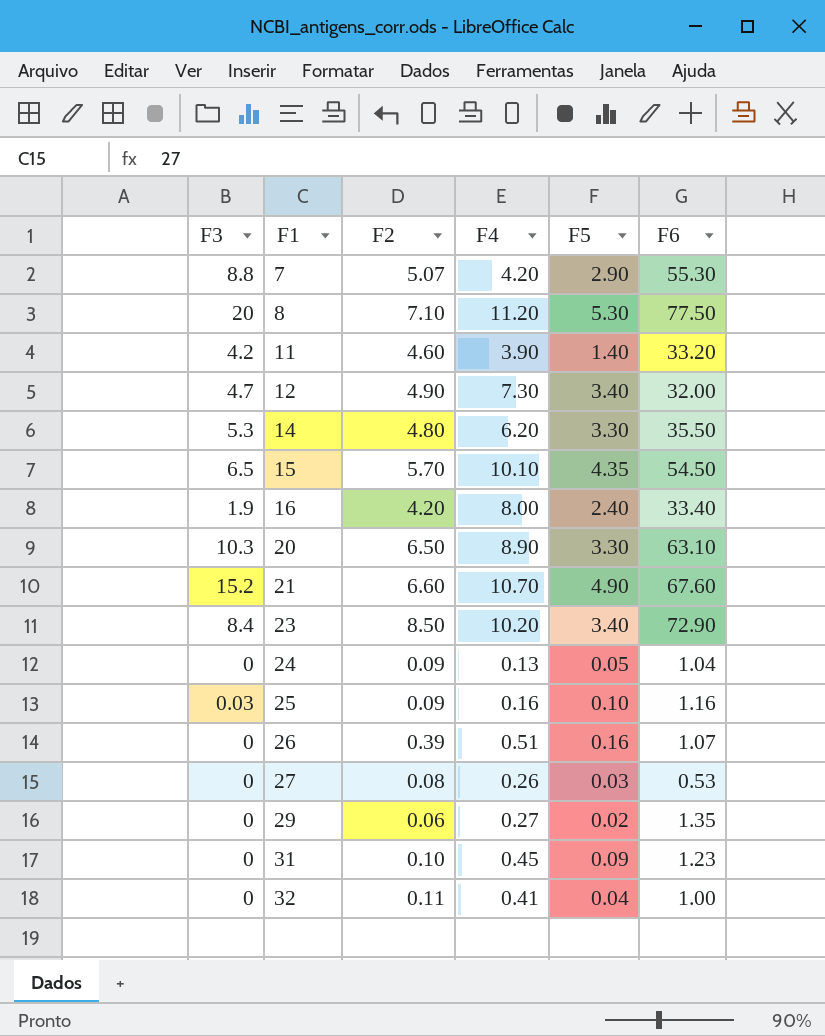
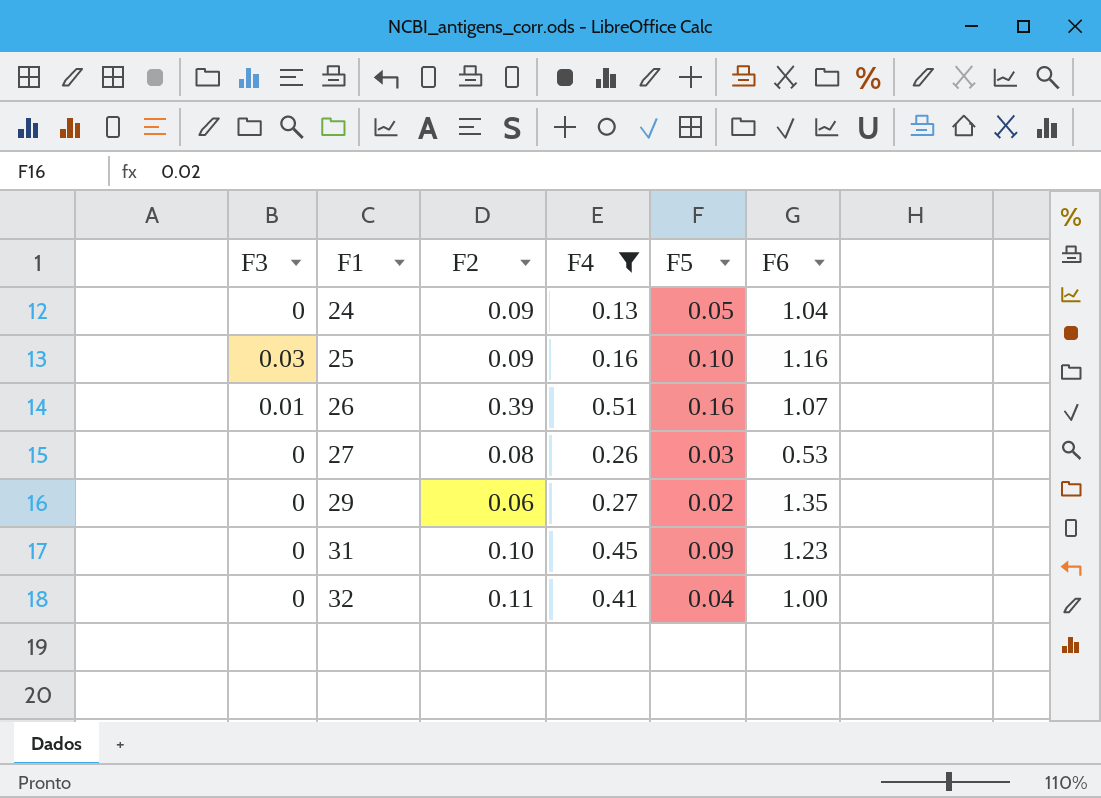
filter: none -> F4 <= 0.51
26 | F3: 0 -> 0.01

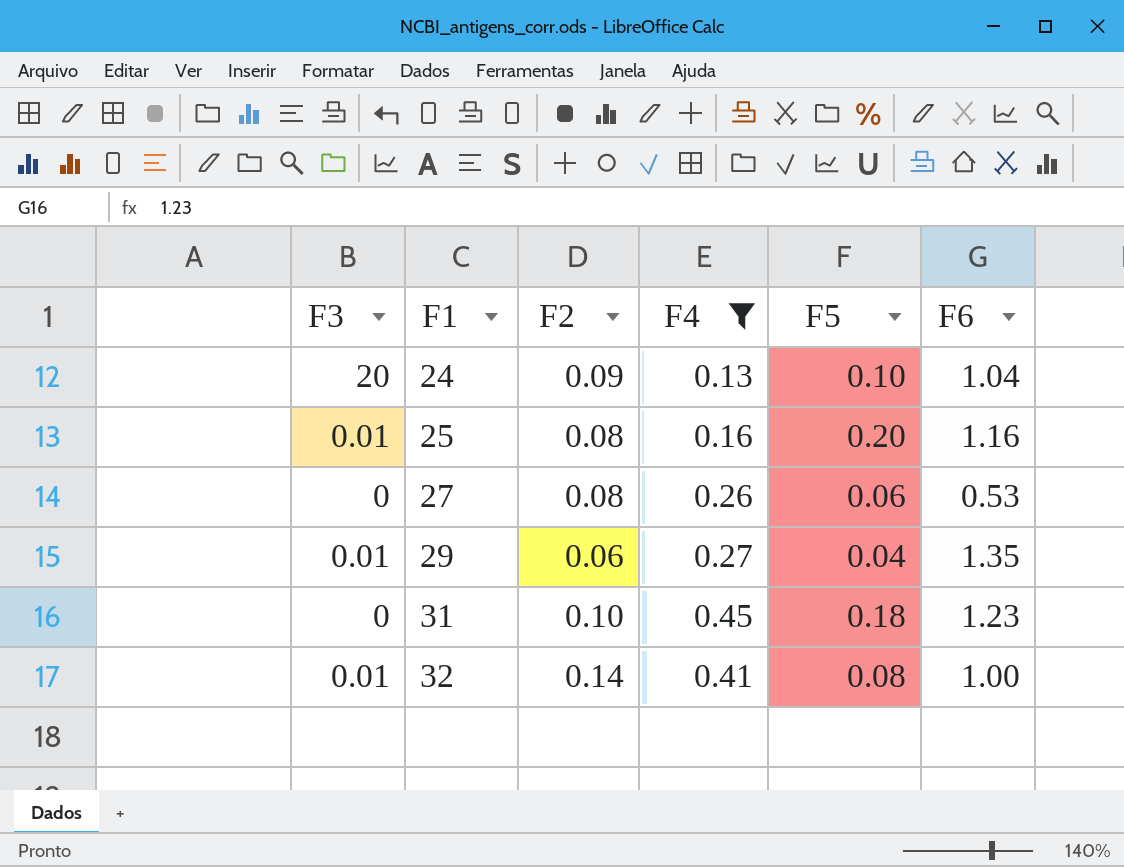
row 26: 0.01 | 0.39 | 0.51 | 0.16 | 1.07 -> none
24 | F3: 0 -> 20
24 | F5: 0.05 -> 0.10
25 | F3: 0.03 -> 0.01
25 | F2: 0.09 -> 0.08
25 | F5: 0.10 -> 0.20
27 | F5: 0.03 -> 0.06
29 | F3: 0 -> 0.01
29 | F5: 0.02 -> 0.04
31 | F5: 0.09 -> 0.18
32 | F3: 0 -> 0.01
32 | F2: 0.11 -> 0.14
32 | F5: 0.04 -> 0.08

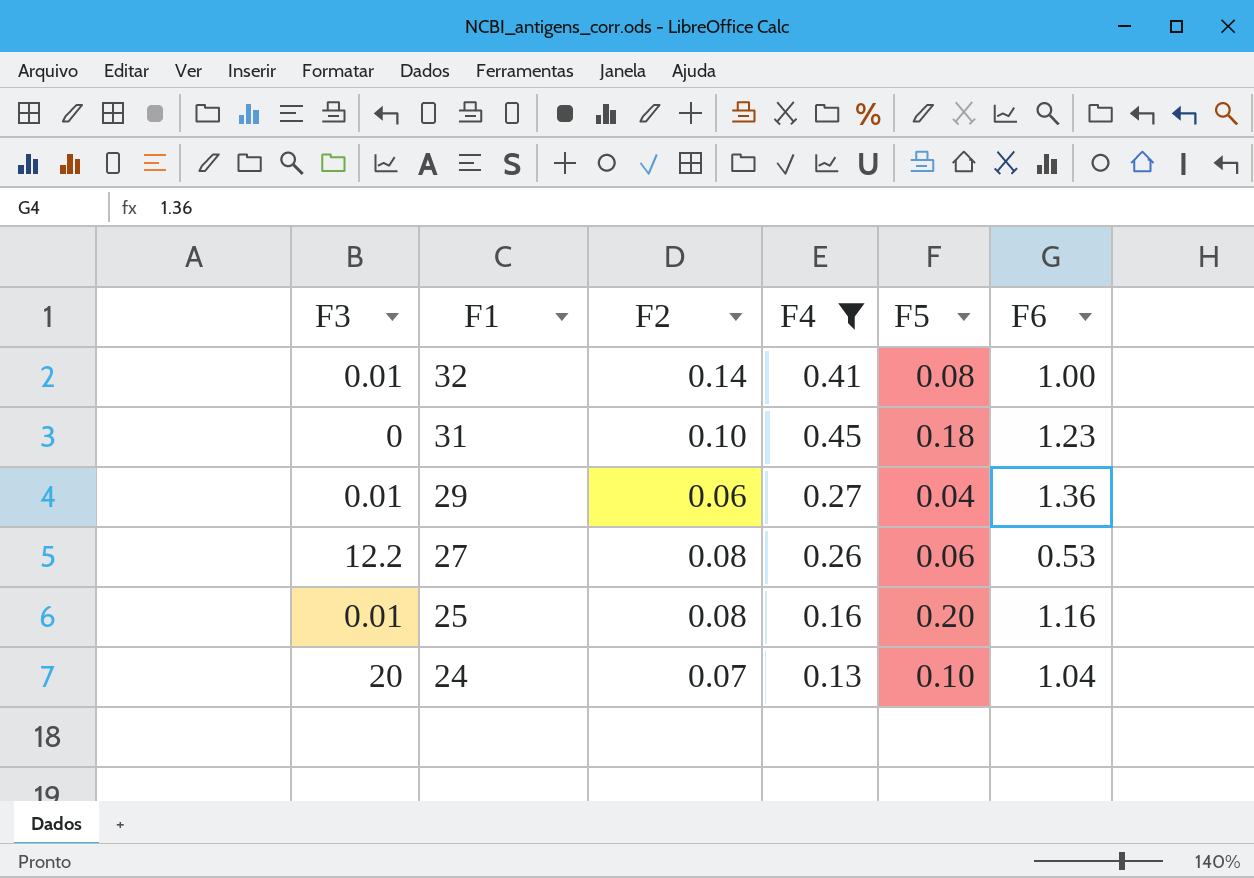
row order: F1 ascending -> F1 descending
29 | F6: 1.35 -> 1.36
27 | F3: 0 -> 12.2
24 | F2: 0.09 -> 0.07

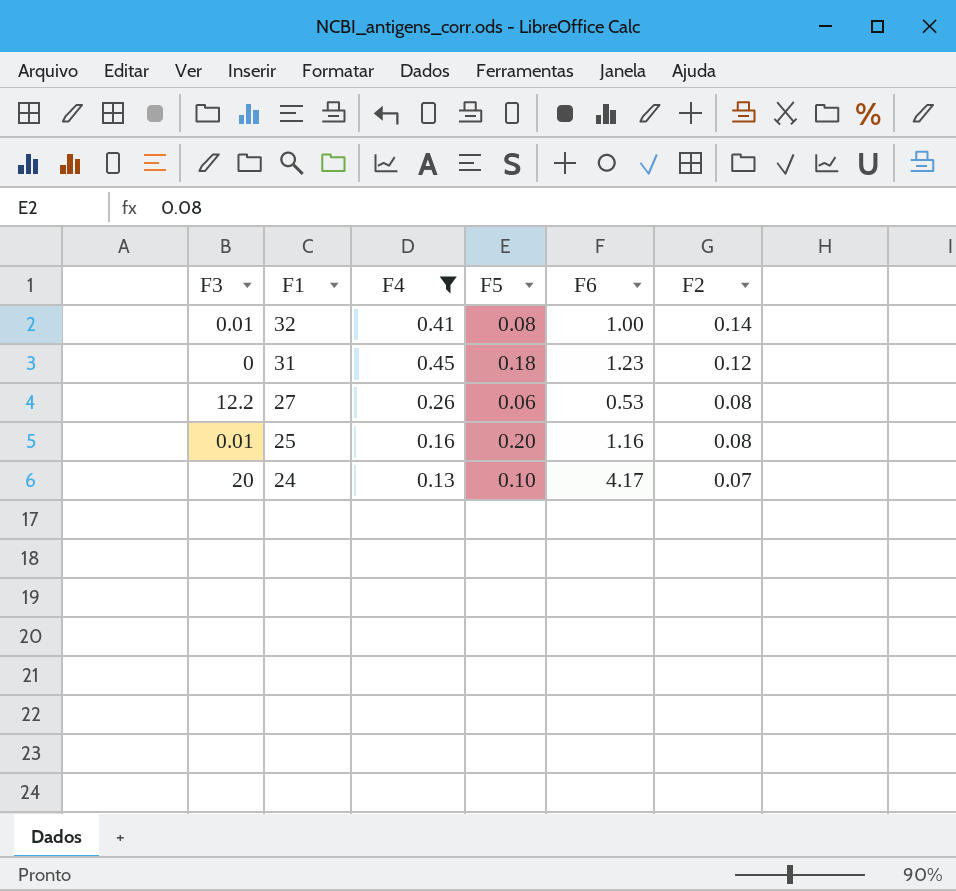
column F2 | position: 3 -> 6
row 29: 0.01 | 0.06 | 0.27 | 0.04 | 1.36 -> none
31 | F2: 0.10 -> 0.12
24 | F6: 1.04 -> 4.17

